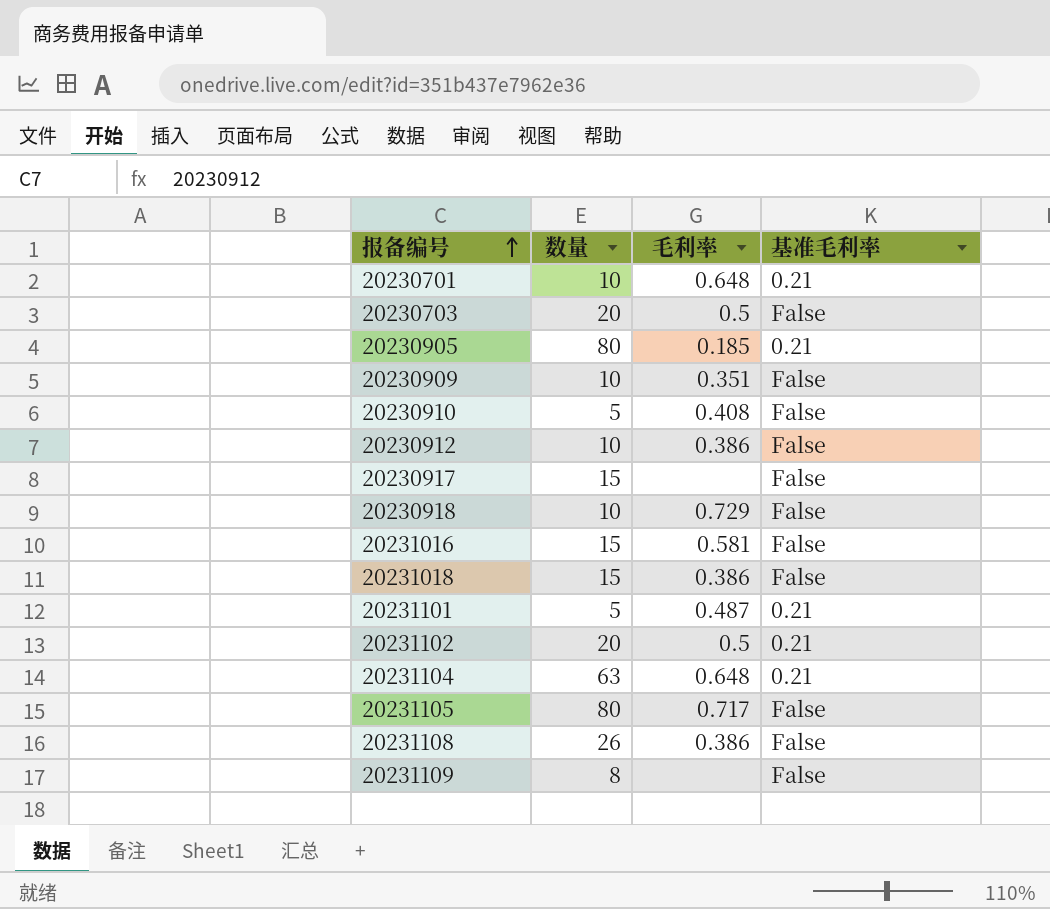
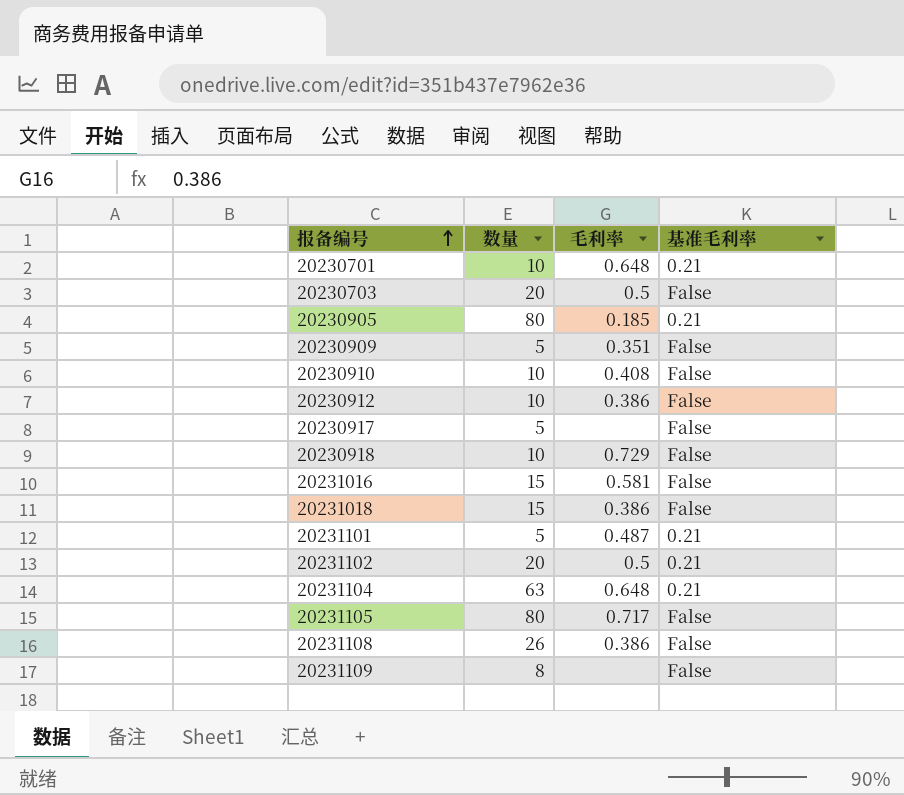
20230909 | 数量: 10 -> 5
20230910 | 数量: 5 -> 10
20230917 | 数量: 15 -> 5

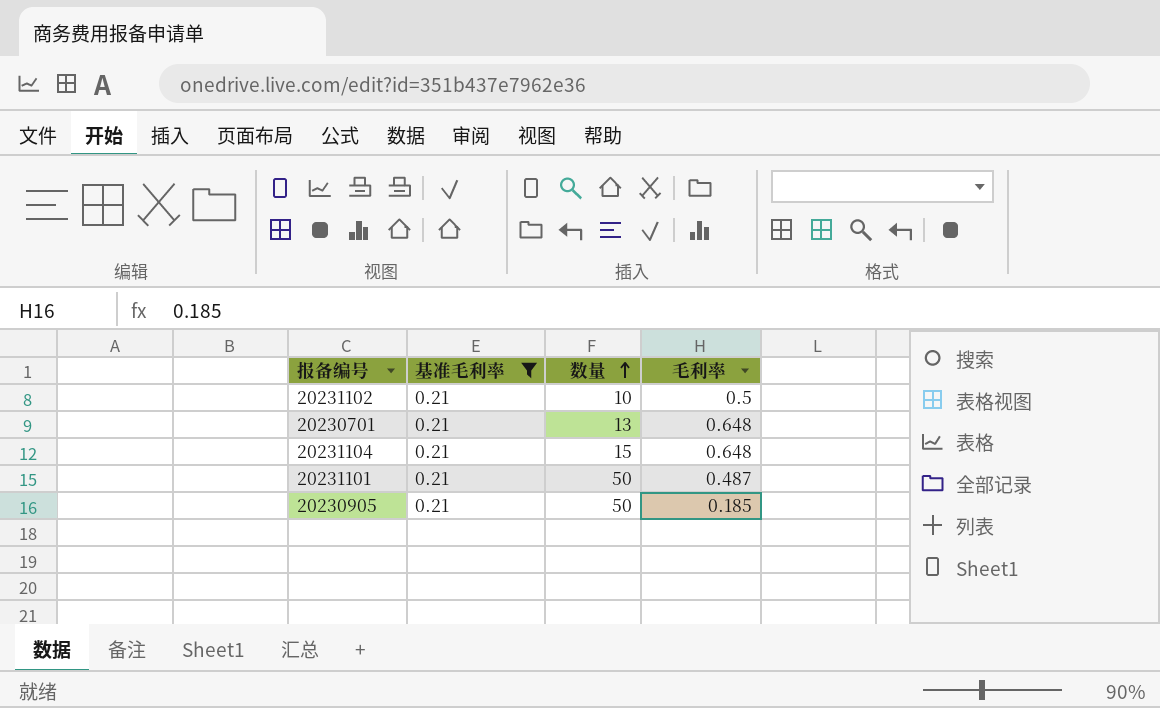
filter: none -> 基准毛利率 = 0.21
row order: 报备编号 ascending -> 数量 ascending
column 基准毛利率 | position: 4 -> 2
20231102 | 数量: 20 -> 10
20230701 | 数量: 10 -> 13
20231104 | 数量: 63 -> 15
20231101 | 数量: 5 -> 50
20230905 | 数量: 80 -> 50

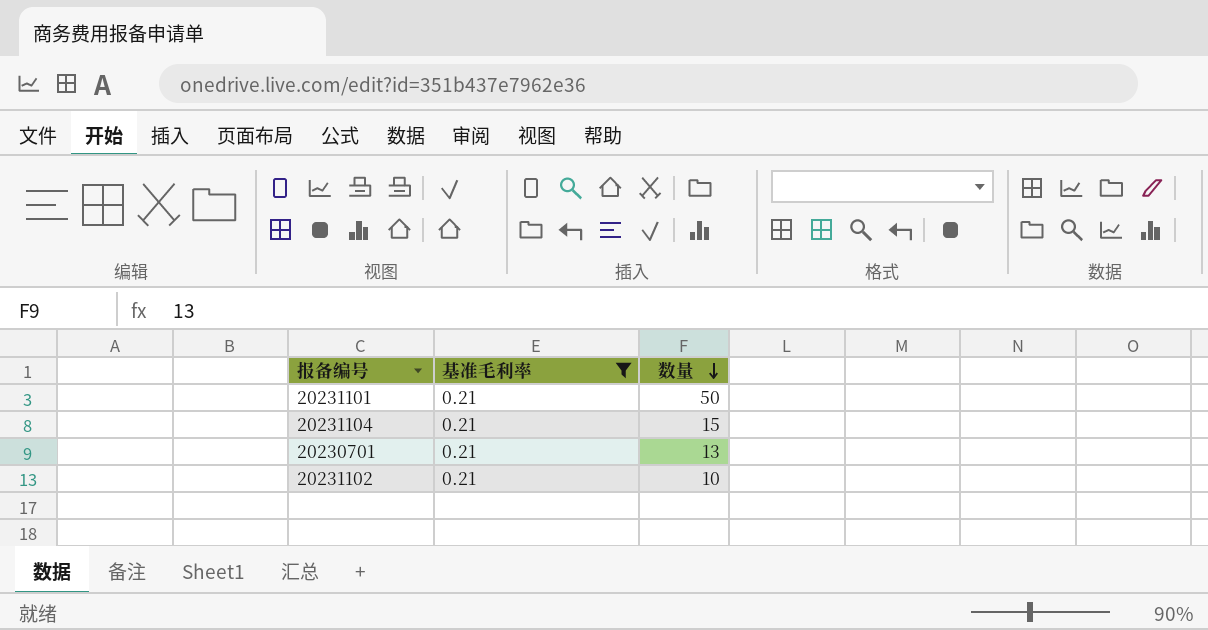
row order: 数量 ascending -> 数量 descending
column 毛利率 | position: 4 -> none
row 20230905: 0.21 | 50 | 0.185 -> none

